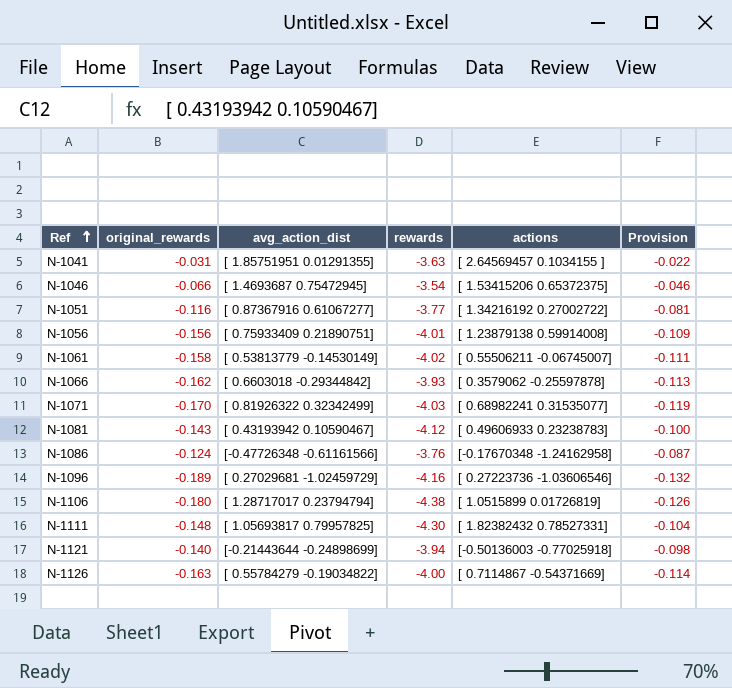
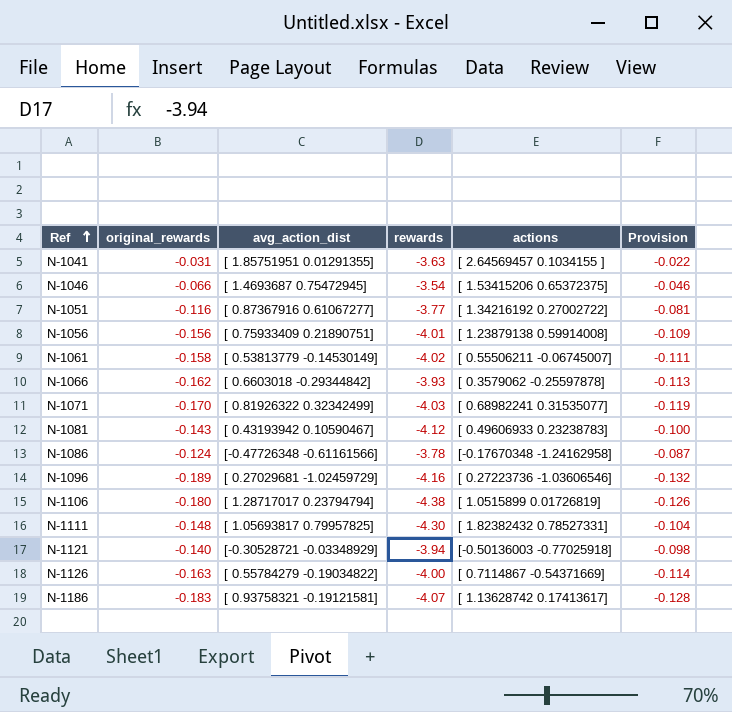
N-1086 | rewards: -3.76 -> -3.78
N-1121 | avg_action_dist: [-0.21443644 -0.24898699] -> [-0.30528721 -0.03348929]
row N-1186: none -> -0.183 | [ 0.93758321 -0.19121581] | -4.07 | [ 1.13628742 0.17413617] | -0.128

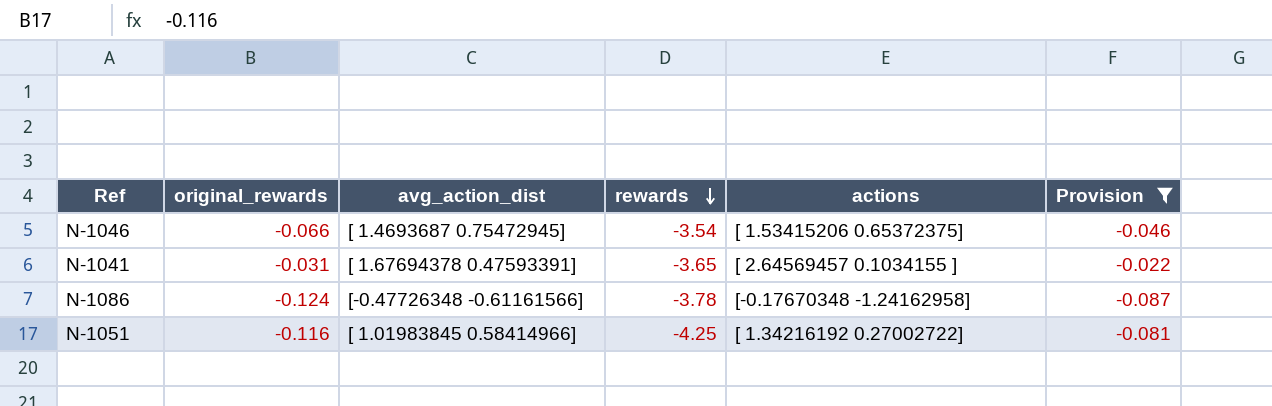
filter: none -> Provision >= -0.087
row order: Ref ascending -> rewards descending
N-1041 | avg_action_dist: [ 1.85751951 0.01291355] -> [ 1.67694378 0.47593391]
N-1041 | rewards: -3.63 -> -3.65
N-1051 | avg_action_dist: [ 0.87367916 0.61067277] -> [ 1.01983845 0.58414966]
N-1051 | rewards: -3.77 -> -4.25

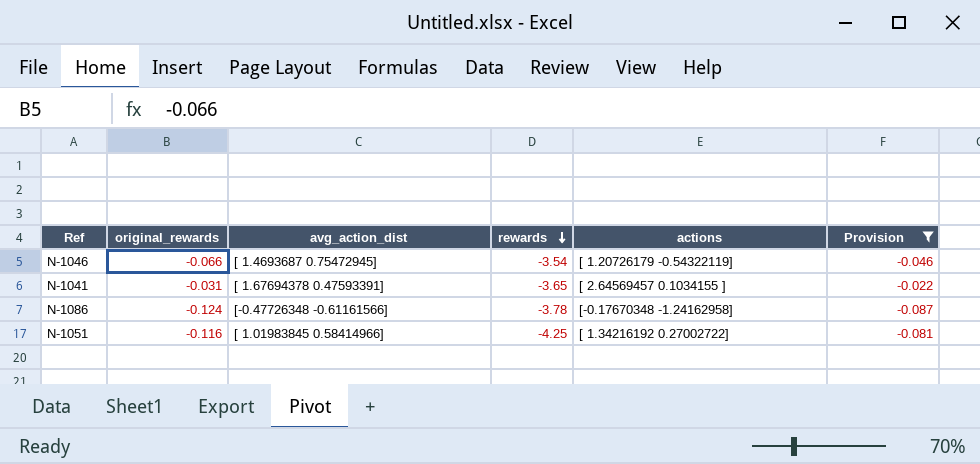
N-1046 | actions: [ 1.53415206 0.65372375] -> [ 1.20726179 -0.54322119]

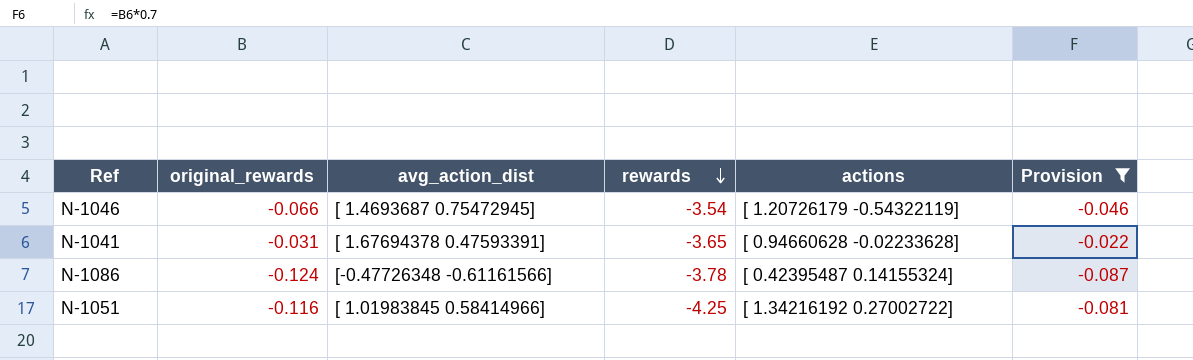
N-1041 | actions: [ 2.64569457 0.1034155 ] -> [ 0.94660628 -0.02233628]
N-1086 | actions: [-0.17670348 -1.24162958] -> [ 0.42395487 0.14155324]

